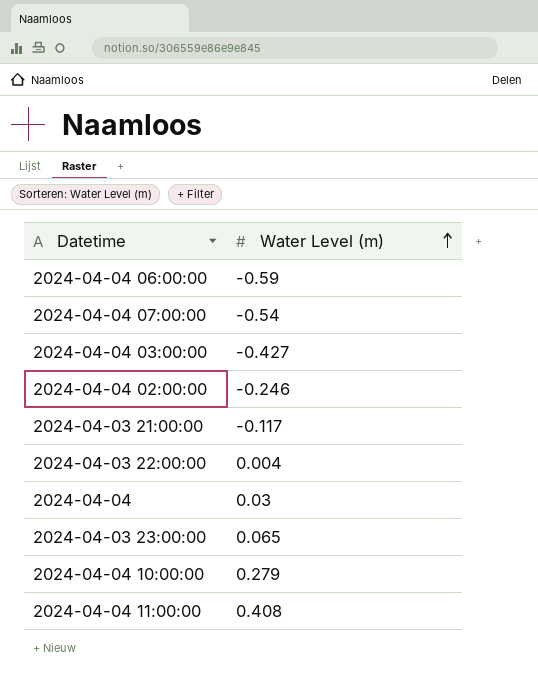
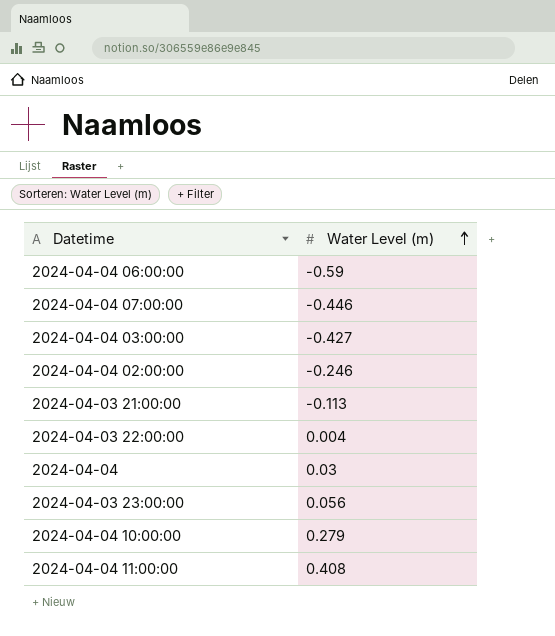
2024-04-04 07:00:00 | Water Level (m): -0.54 -> -0.446
2024-04-03 21:00:00 | Water Level (m): -0.117 -> -0.113
2024-04-03 23:00:00 | Water Level (m): 0.065 -> 0.056

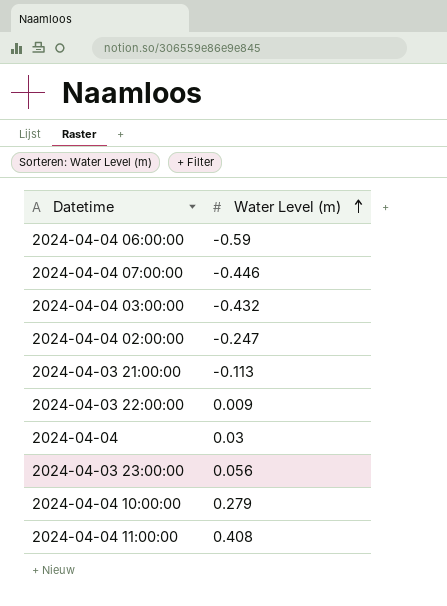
2024-04-04 03:00:00 | Water Level (m): -0.427 -> -0.432
2024-04-04 02:00:00 | Water Level (m): -0.246 -> -0.247
2024-04-03 22:00:00 | Water Level (m): 0.004 -> 0.009

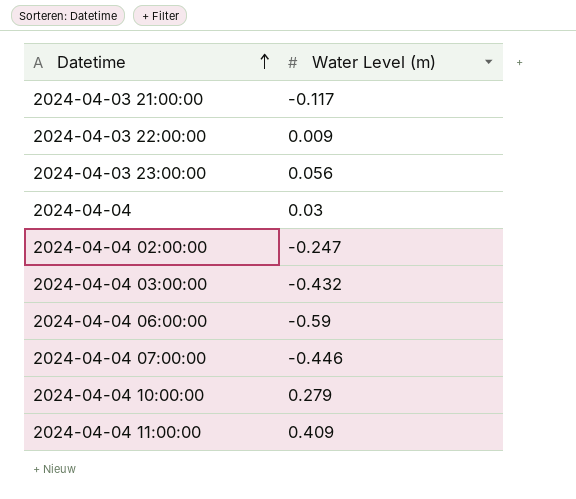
row order: Water Level (m) ascending -> Datetime ascending
2024-04-03 21:00:00 | Water Level (m): -0.113 -> -0.117
2024-04-04 11:00:00 | Water Level (m): 0.408 -> 0.409

